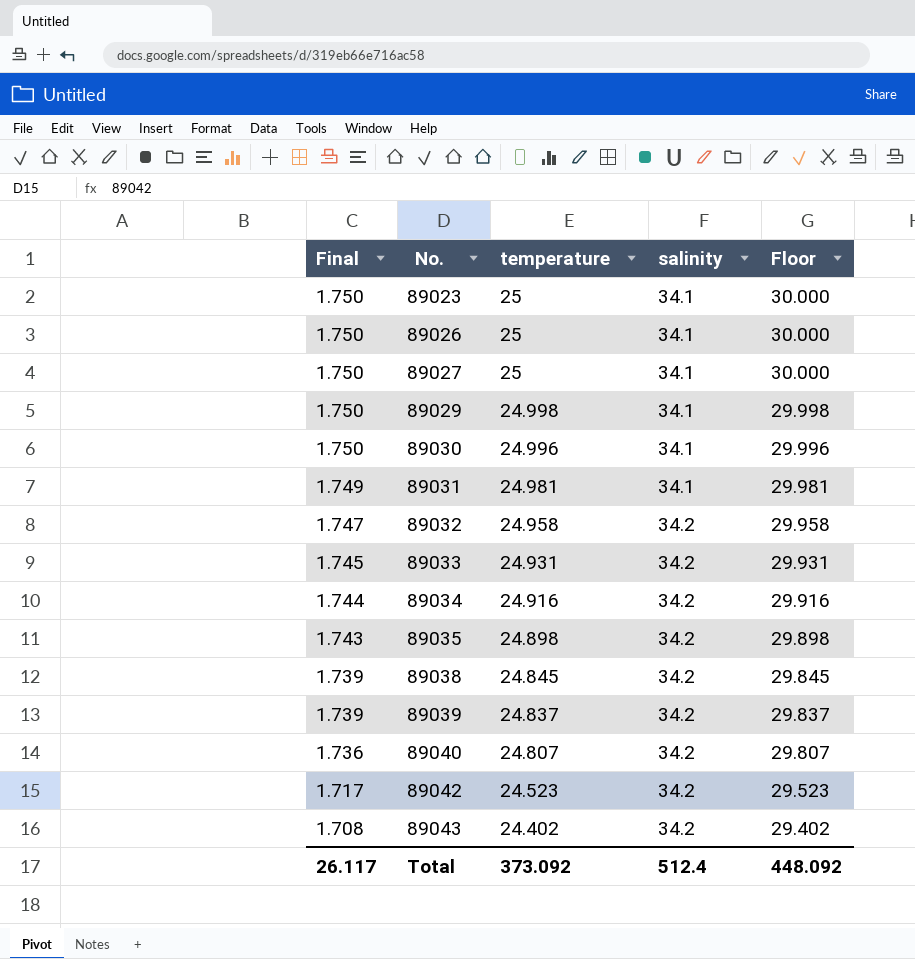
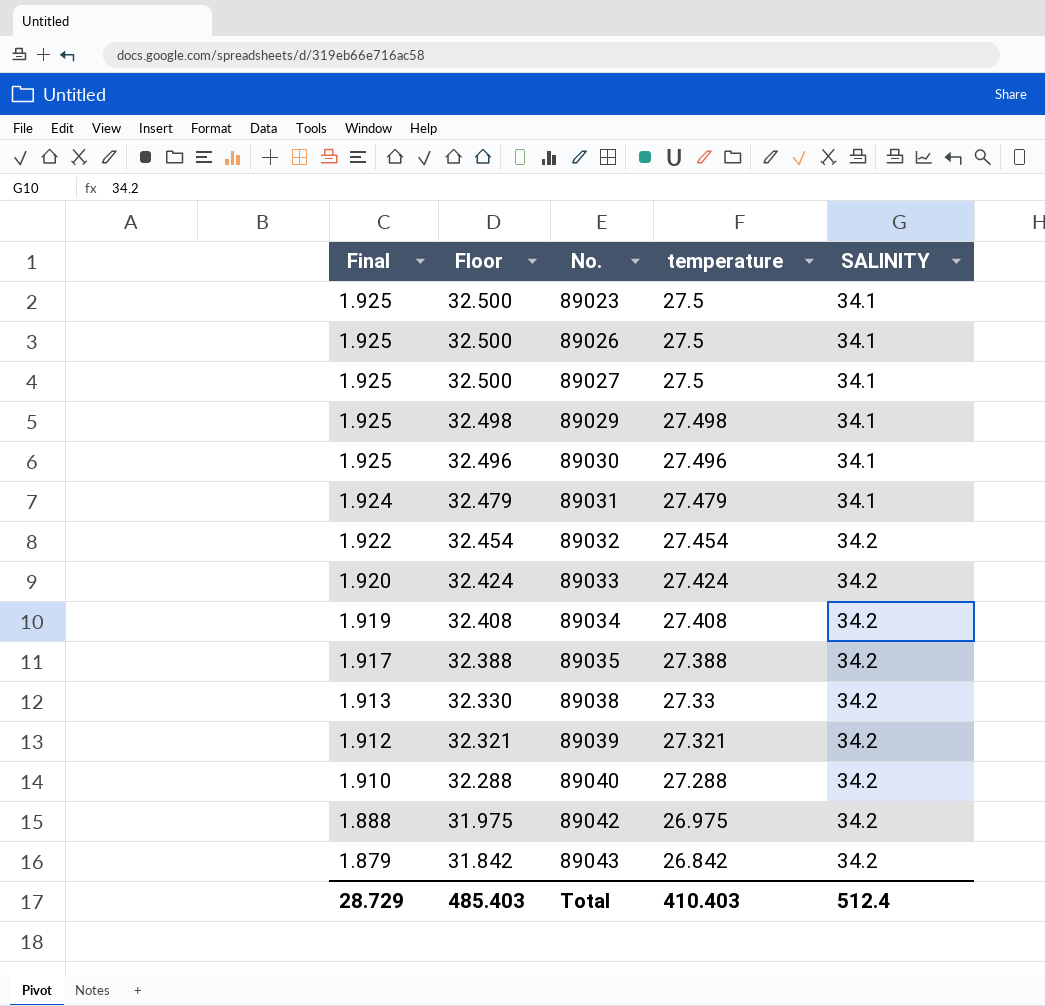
column Floor | position: 5 -> 2
column name: salinity -> SALINITY
89023 | Final: 1.750 -> 1.925
89023 | Floor: 30.000 -> 32.500
89023 | temperature: 25 -> 27.5
89026 | Final: 1.750 -> 1.925
89026 | Floor: 30.000 -> 32.500
89026 | temperature: 25 -> 27.5
89027 | Final: 1.750 -> 1.925
89027 | Floor: 30.000 -> 32.500
89027 | temperature: 25 -> 27.5
89029 | Final: 1.750 -> 1.925
89029 | Floor: 29.998 -> 32.498
89029 | temperature: 24.998 -> 27.498
89030 | Final: 1.750 -> 1.925
89030 | Floor: 29.996 -> 32.496
89030 | temperature: 24.996 -> 27.496
89031 | Final: 1.749 -> 1.924
89031 | Floor: 29.981 -> 32.479
89031 | temperature: 24.981 -> 27.479
89032 | Final: 1.747 -> 1.922
89032 | Floor: 29.958 -> 32.454
89032 | temperature: 24.958 -> 27.454
89033 | Final: 1.745 -> 1.920
89033 | Floor: 29.931 -> 32.424
89033 | temperature: 24.931 -> 27.424
89034 | Final: 1.744 -> 1.919
89034 | Floor: 29.916 -> 32.408
89034 | temperature: 24.916 -> 27.408
89035 | Final: 1.743 -> 1.917
89035 | Floor: 29.898 -> 32.388
89035 | temperature: 24.898 -> 27.388
89038 | Final: 1.739 -> 1.913
89038 | Floor: 29.845 -> 32.330
89038 | temperature: 24.845 -> 27.33
89039 | Final: 1.739 -> 1.912
89039 | Floor: 29.837 -> 32.321
89039 | temperature: 24.837 -> 27.321
89040 | Final: 1.736 -> 1.910
89040 | Floor: 29.807 -> 32.288
89040 | temperature: 24.807 -> 27.288
89042 | Final: 1.717 -> 1.888
89042 | Floor: 29.523 -> 31.975
89042 | temperature: 24.523 -> 26.975
89043 | Final: 1.708 -> 1.879
89043 | Floor: 29.402 -> 31.842
89043 | temperature: 24.402 -> 26.842
Total | Final: 26.117 -> 28.729
Total | Floor: 448.092 -> 485.403
Total | temperature: 373.092 -> 410.403

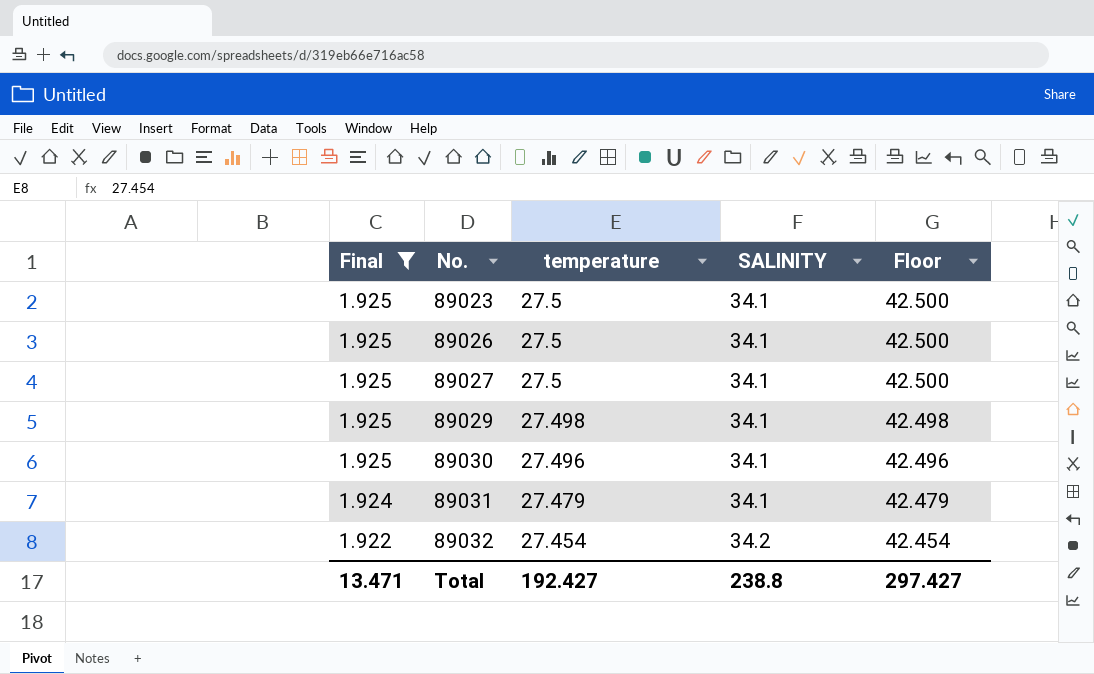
filter: none -> Final >= 1.922
column Floor | formula: [temperature] + 5 -> [temperature] + 15
column Floor | position: 2 -> 5
Total | Final: 28.729 -> 13.471
Total | temperature: 410.403 -> 192.427
Total | SALINITY: 512.4 -> 238.8
Total | Floor: 485.403 -> 297.427

